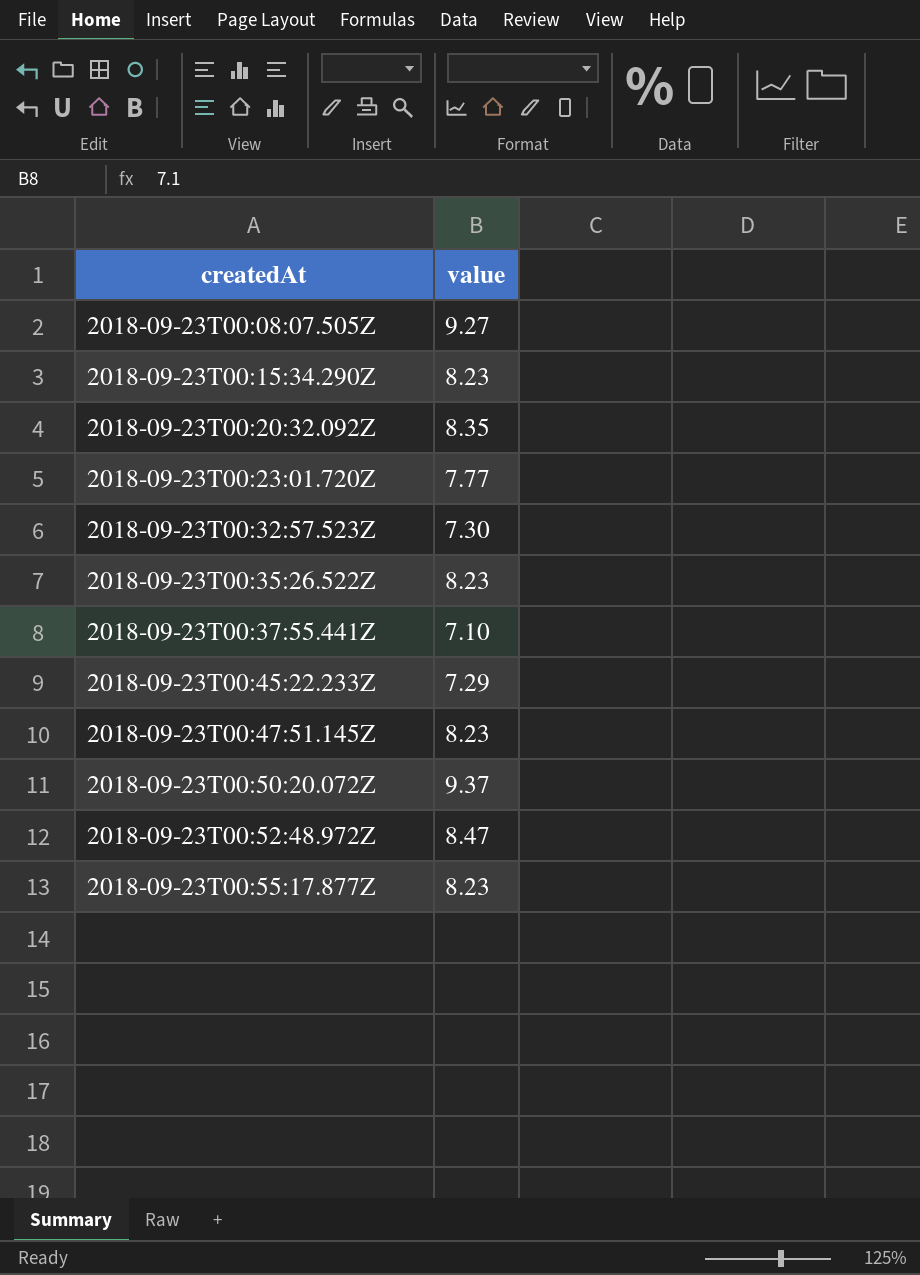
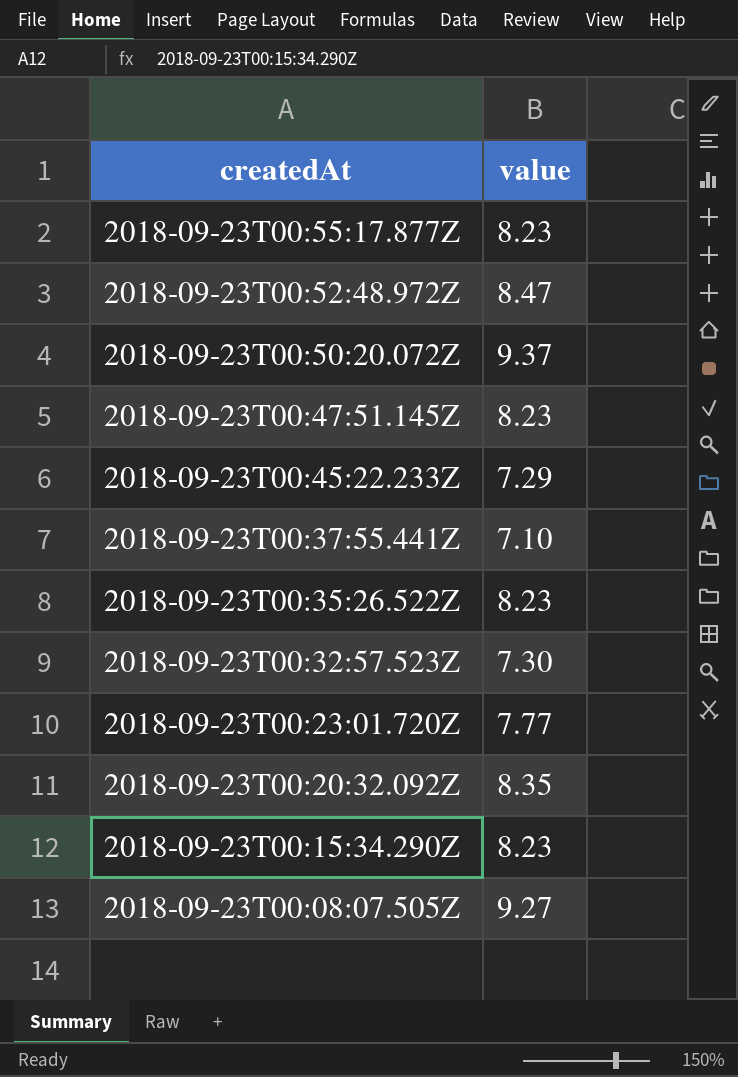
row order: createdAt ascending -> createdAt descending

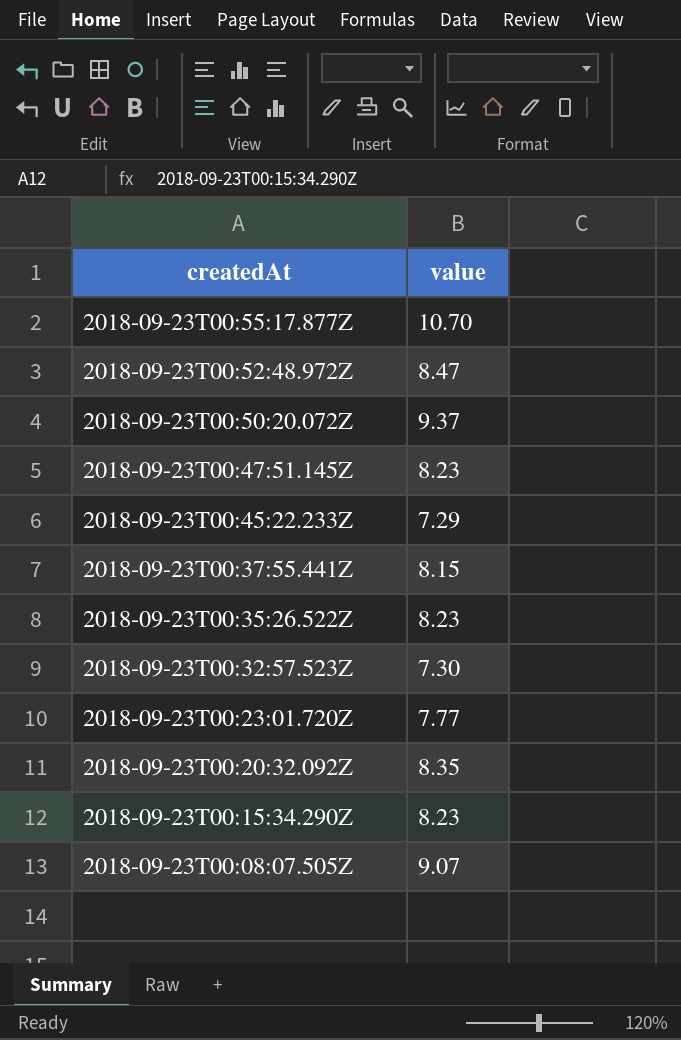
2018-09-23T00:55:17.877Z | value: 8.23 -> 10.70
2018-09-23T00:37:55.441Z | value: 7.10 -> 8.15
2018-09-23T00:08:07.505Z | value: 9.27 -> 9.07

